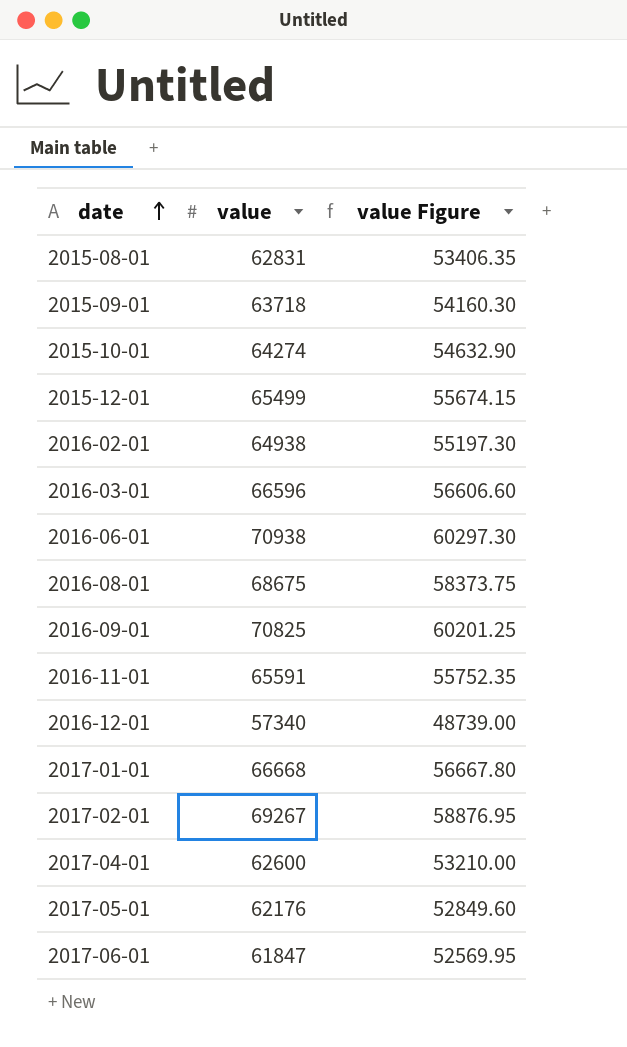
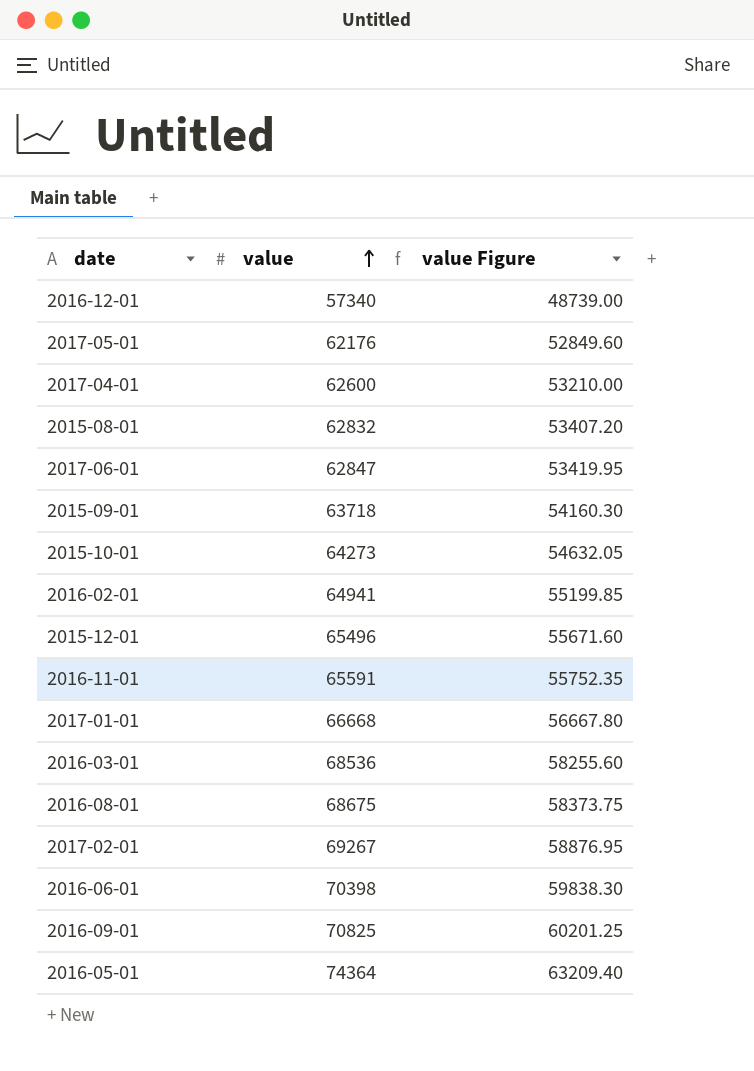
row order: date ascending -> value ascending
2015-08-01 | value: 62831 -> 62832
2015-08-01 | value Figure: 53406.35 -> 53407.20
2017-06-01 | value: 61847 -> 62847
2017-06-01 | value Figure: 52569.95 -> 53419.95
2015-10-01 | value: 64274 -> 64273
2015-10-01 | value Figure: 54632.90 -> 54632.05
2016-02-01 | value: 64938 -> 64941
2016-02-01 | value Figure: 55197.30 -> 55199.85
2015-12-01 | value: 65499 -> 65496
2015-12-01 | value Figure: 55674.15 -> 55671.60
2016-03-01 | value: 66596 -> 68536
2016-03-01 | value Figure: 56606.60 -> 58255.60
2016-06-01 | value: 70938 -> 70398
2016-06-01 | value Figure: 60297.30 -> 59838.30
row 2016-05-01: none -> 74364 | 63209.40

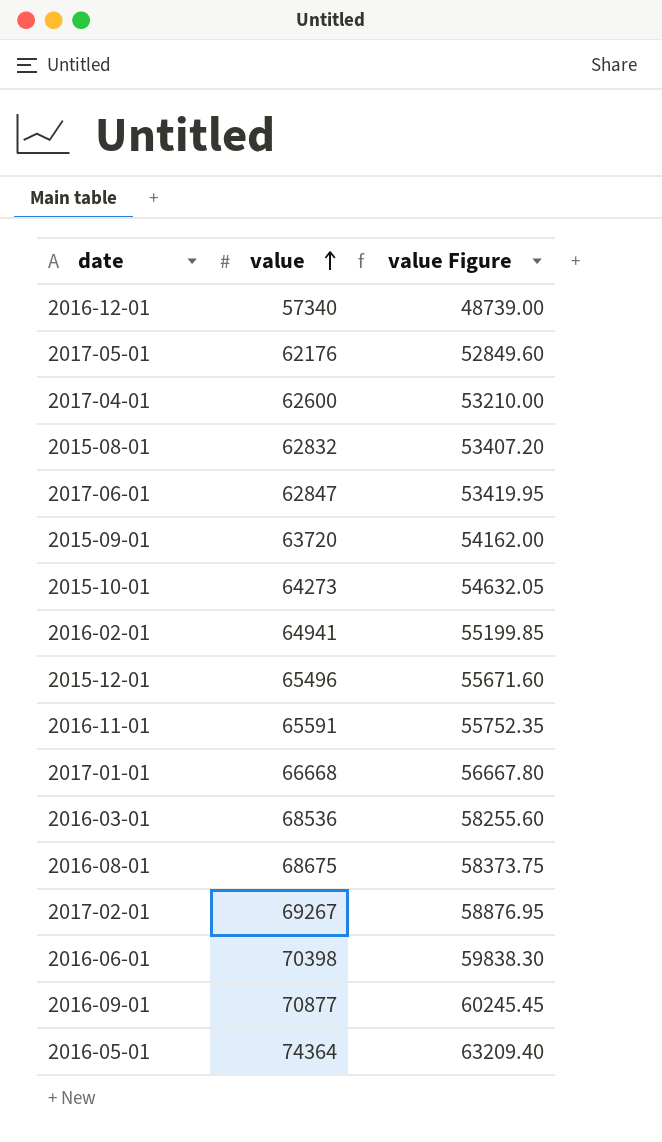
2015-09-01 | value: 63718 -> 63720
2015-09-01 | value Figure: 54160.30 -> 54162.00
2016-09-01 | value: 70825 -> 70877
2016-09-01 | value Figure: 60201.25 -> 60245.45

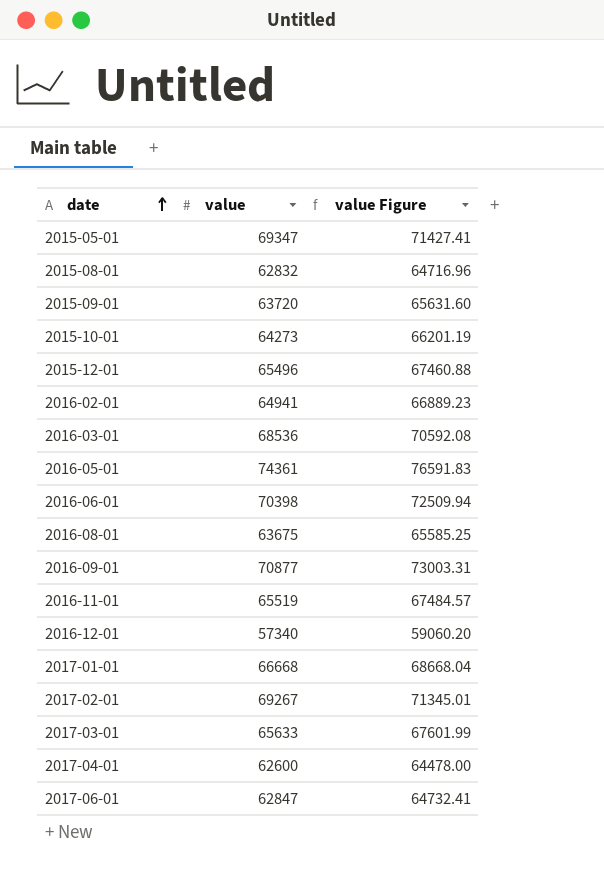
row order: value ascending -> date ascending
column value Figure | formula: [value] * 0.85 -> [value] * 1.03
row 2017-05-01: 62176 | 52849.60 -> none
row 2015-05-01: none -> 69347 | 71427.41
2016-05-01 | value: 74364 -> 74361
2016-08-01 | value: 68675 -> 63675
2016-11-01 | value: 65591 -> 65519
row 2017-03-01: none -> 65633 | 67601.99

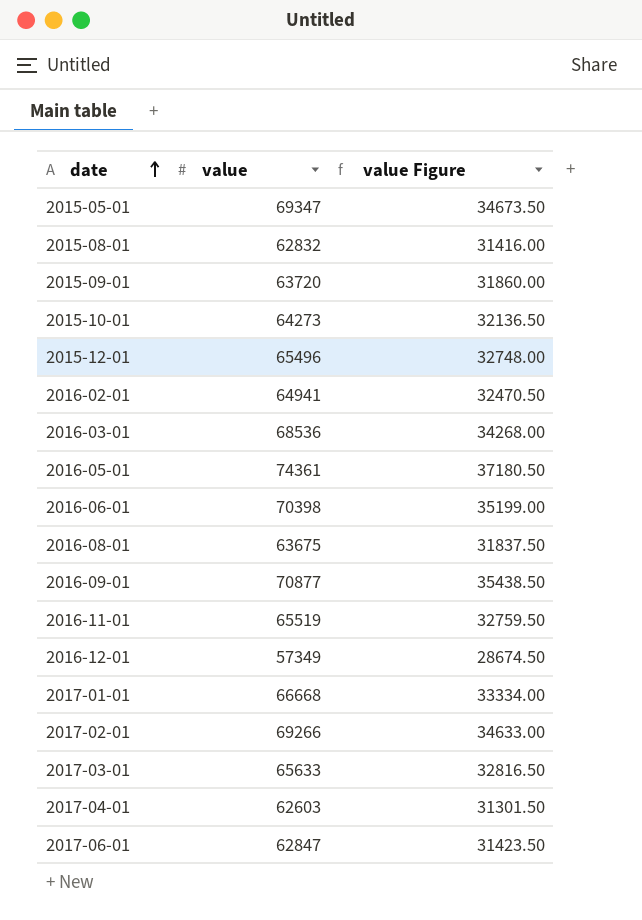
column value Figure | formula: [value] * 1.03 -> [value] * 0.5
2016-12-01 | value: 57340 -> 57349
2017-02-01 | value: 69267 -> 69266
2017-04-01 | value: 62600 -> 62603

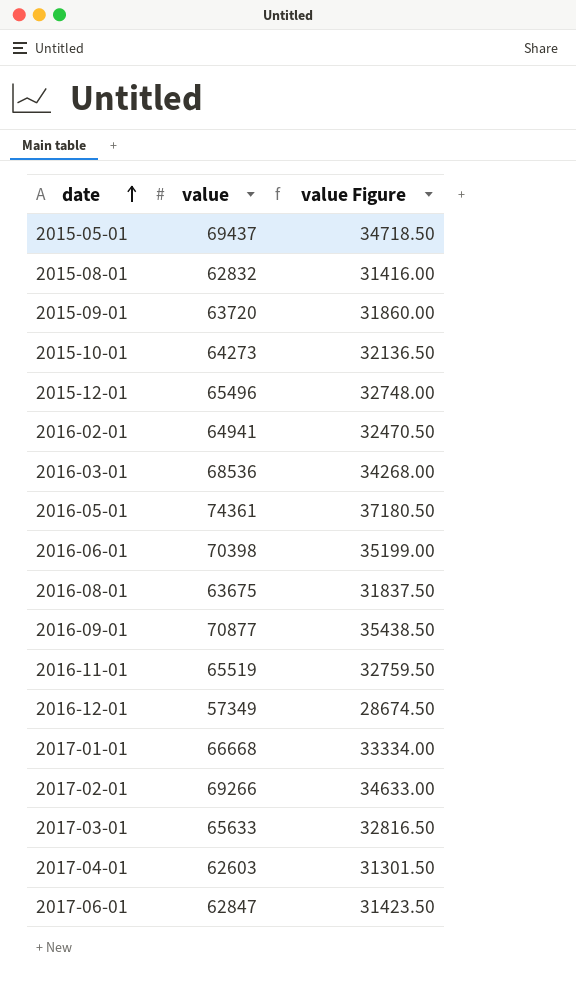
2015-05-01 | value: 69347 -> 69437
2015-05-01 | value Figure: 34673.50 -> 34718.50

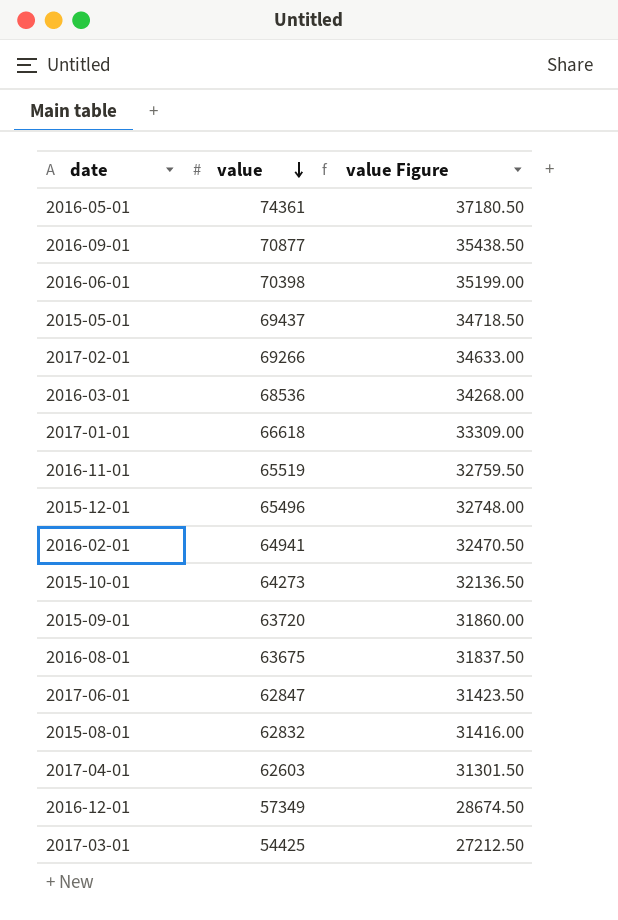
row order: date ascending -> value descending
2017-01-01 | value: 66668 -> 66618
2017-01-01 | value Figure: 33334.00 -> 33309.00
2017-03-01 | value: 65633 -> 54425
2017-03-01 | value Figure: 32816.50 -> 27212.50

